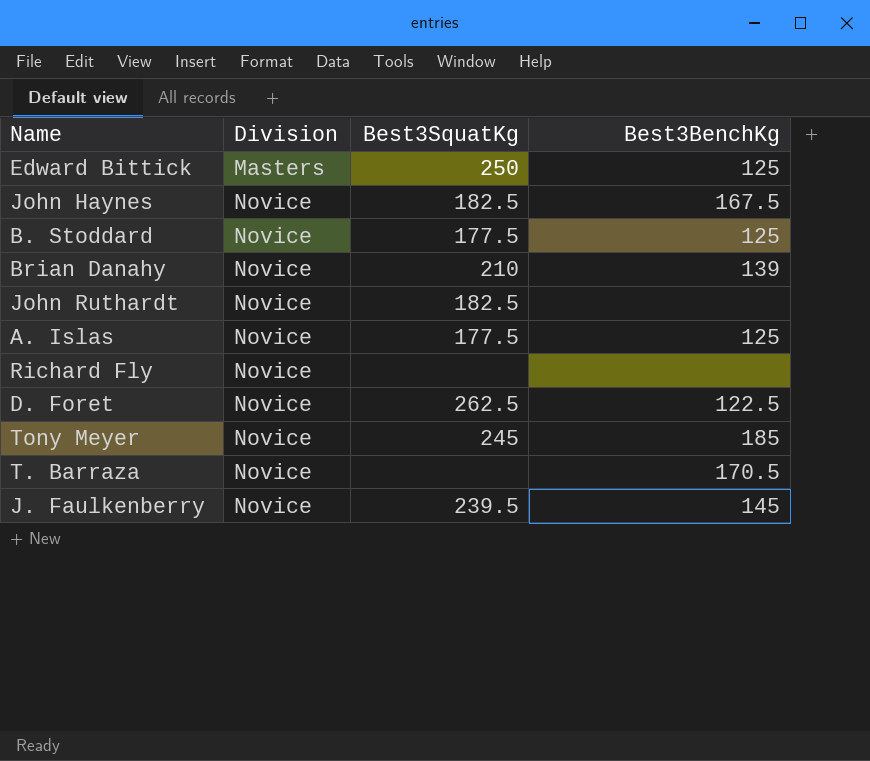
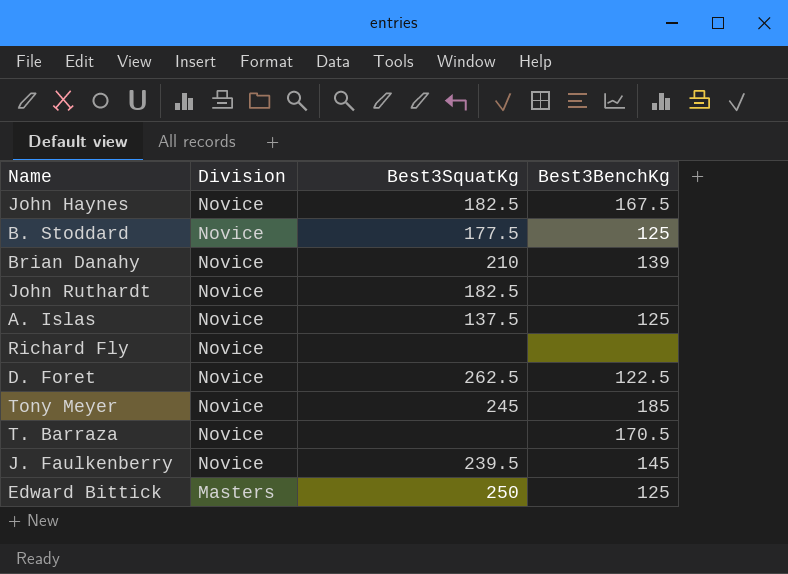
row order: Division ascending -> Division descending
A. Islas | Best3SquatKg: 177.5 -> 137.5

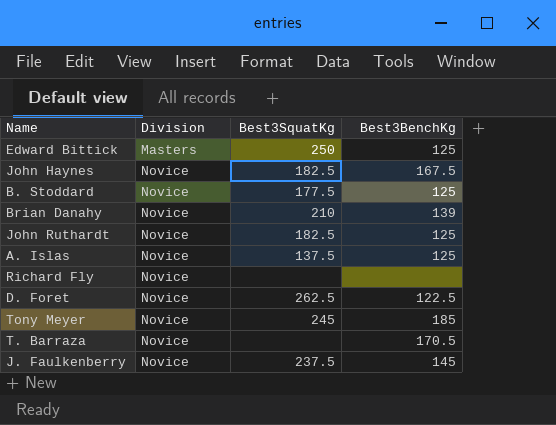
row order: Division descending -> Division ascending
John Ruthardt | Best3BenchKg: none -> 125
J. Faulkenberry | Best3SquatKg: 239.5 -> 237.5

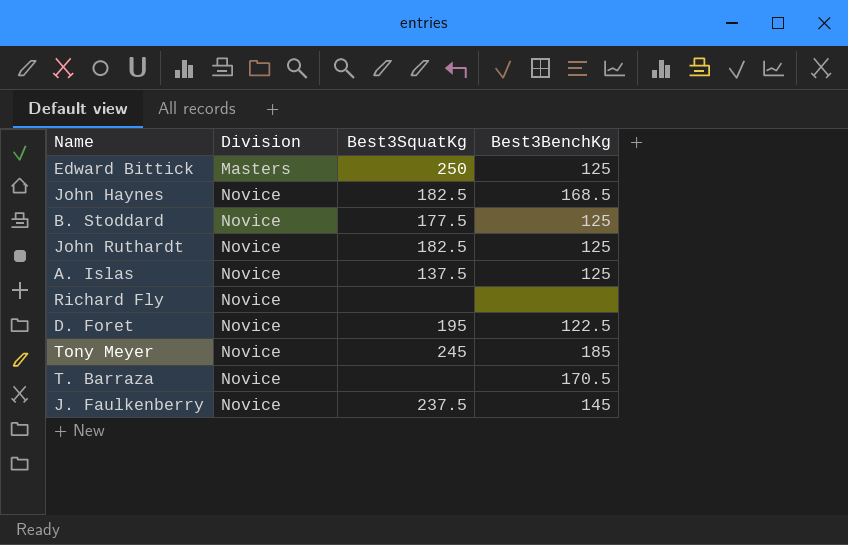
row Brian Danahy: Novice | 210 | 139 -> none
John Haynes | Best3BenchKg: 167.5 -> 168.5
D. Foret | Best3SquatKg: 262.5 -> 195

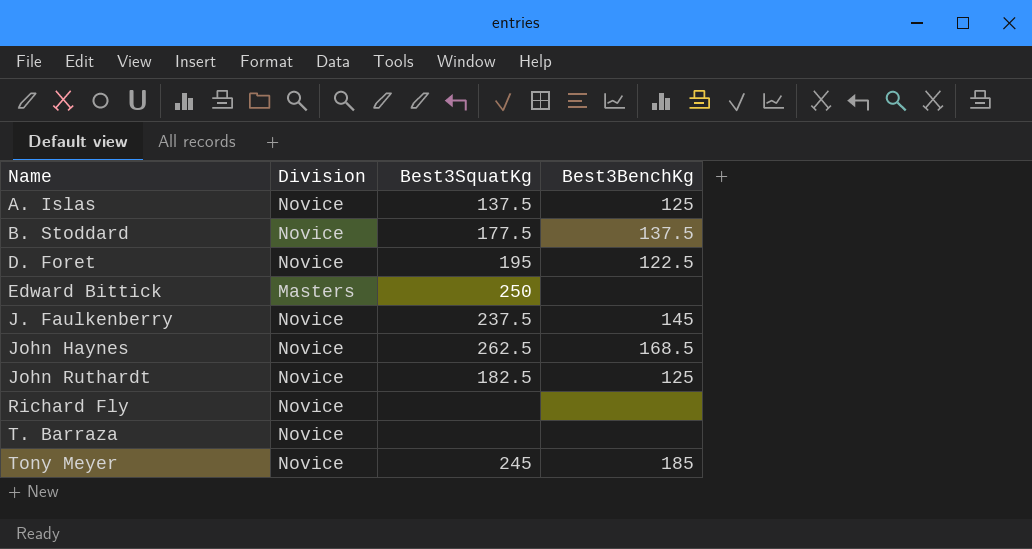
row order: Division ascending -> Name ascending
B. Stoddard | Best3BenchKg: 125 -> 137.5
Edward Bittick | Best3BenchKg: 125 -> none
John Haynes | Best3SquatKg: 182.5 -> 262.5
T. Barraza | Best3BenchKg: 170.5 -> none

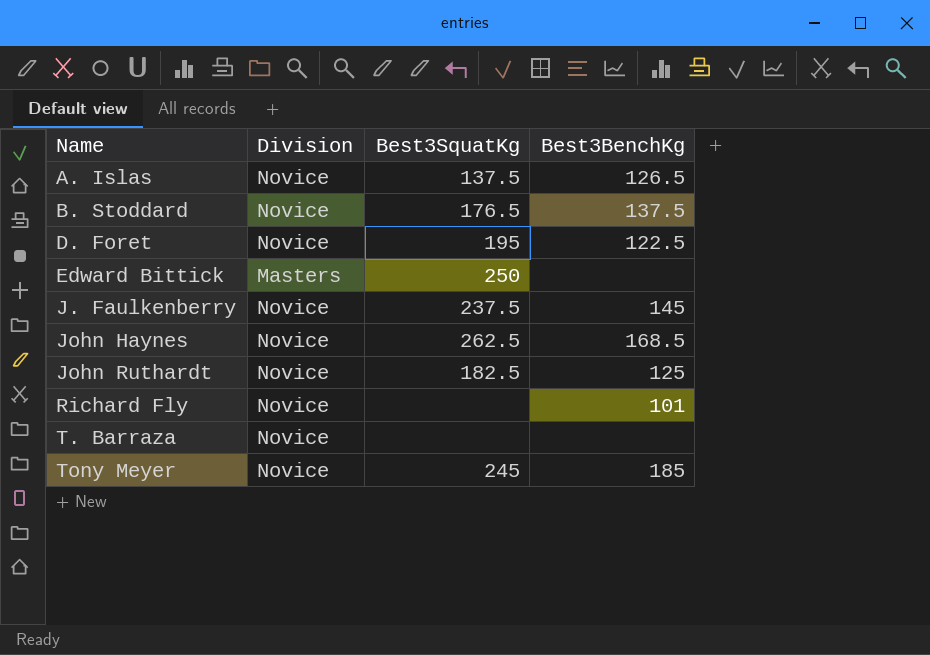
A. Islas | Best3BenchKg: 125 -> 126.5
B. Stoddard | Best3SquatKg: 177.5 -> 176.5
Richard Fly | Best3BenchKg: none -> 101

